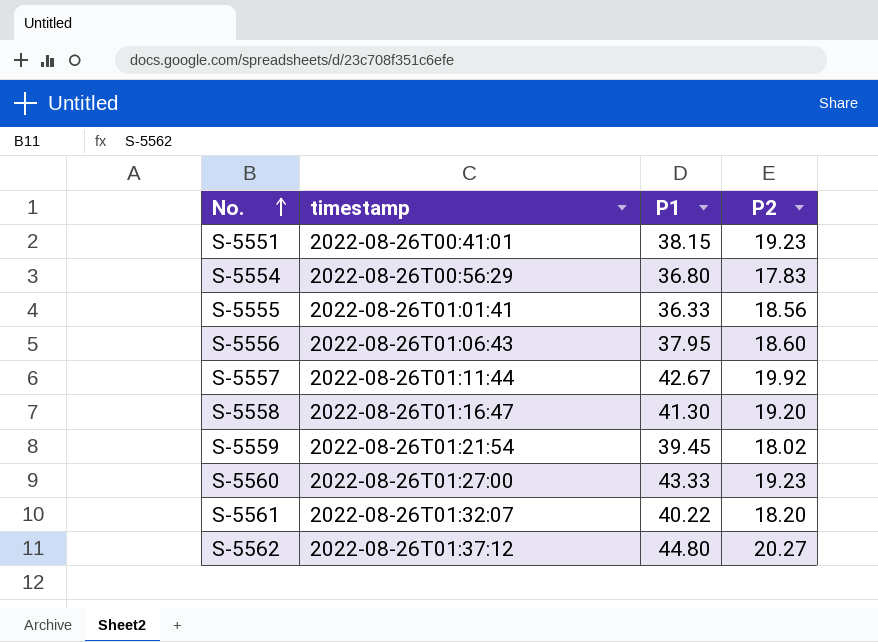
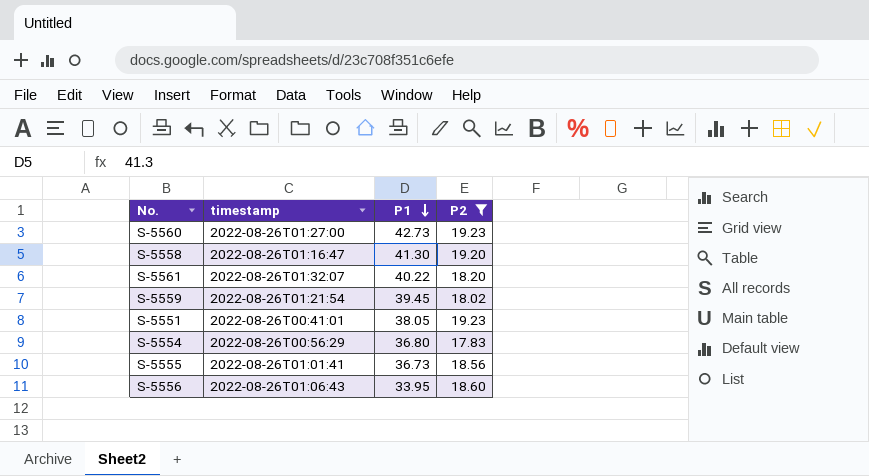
filter: none -> P2 <= 19.23
row order: No. ascending -> P1 descending
S-5560 | P1: 43.33 -> 42.73
S-5551 | P1: 38.15 -> 38.05
S-5555 | P1: 36.33 -> 36.73
S-5556 | P1: 37.95 -> 33.95

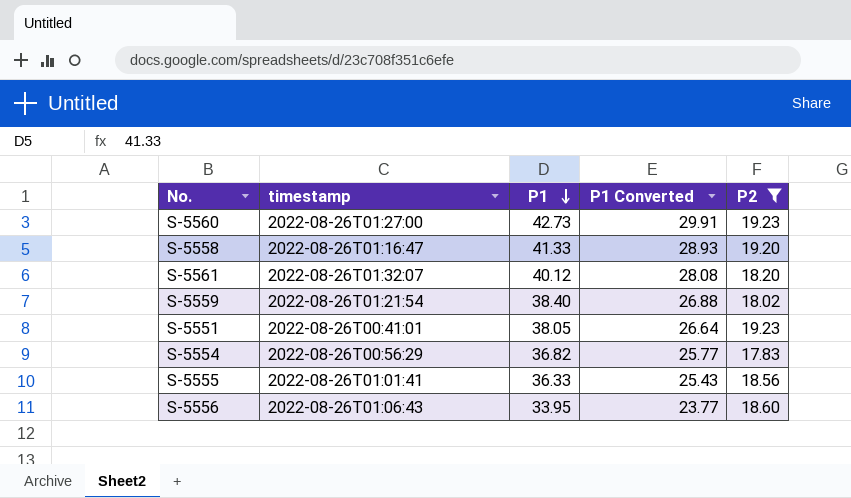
column P1 Converted | formula: none -> [P1] * 0.7
S-5558 | P1: 41.30 -> 41.33
S-5561 | P1: 40.22 -> 40.12
S-5559 | P1: 39.45 -> 38.40
S-5554 | P1: 36.80 -> 36.82
S-5555 | P1: 36.73 -> 36.33

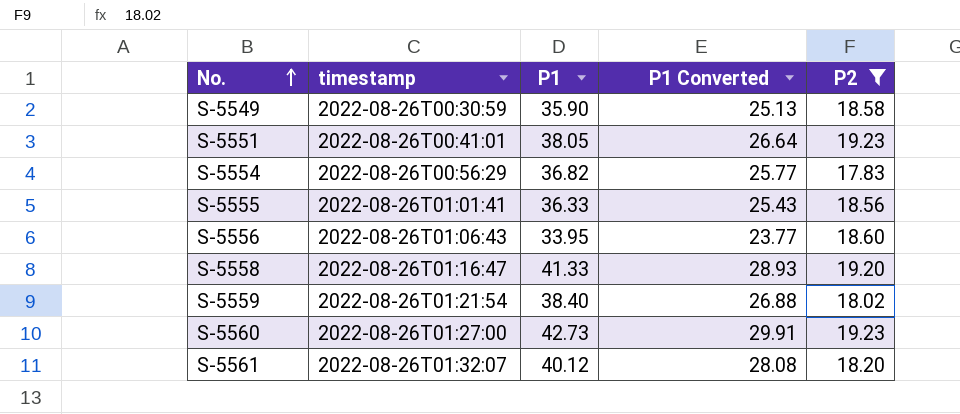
row order: P1 descending -> No. ascending
row S-5549: none -> 2022-08-26T00:30:59 | 35.90 | 25.13 | 18.58

